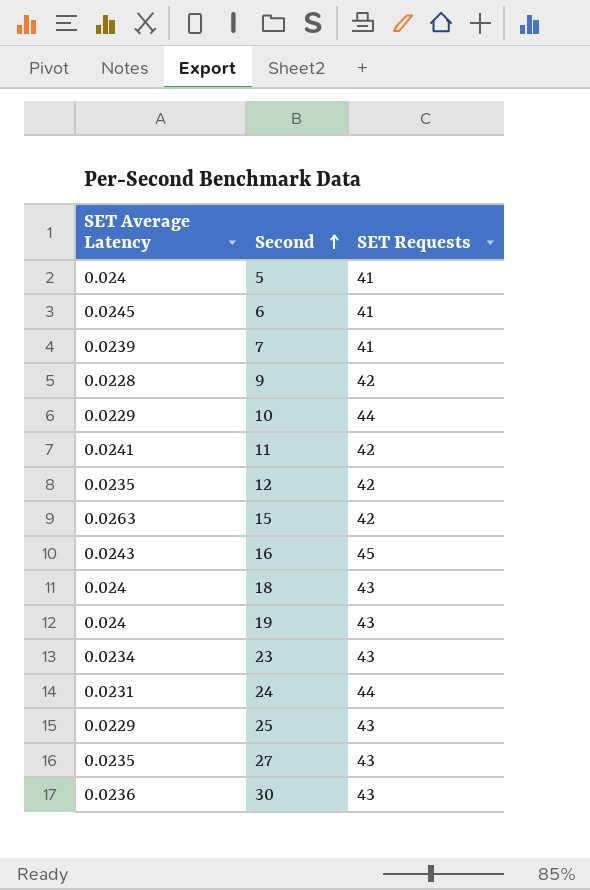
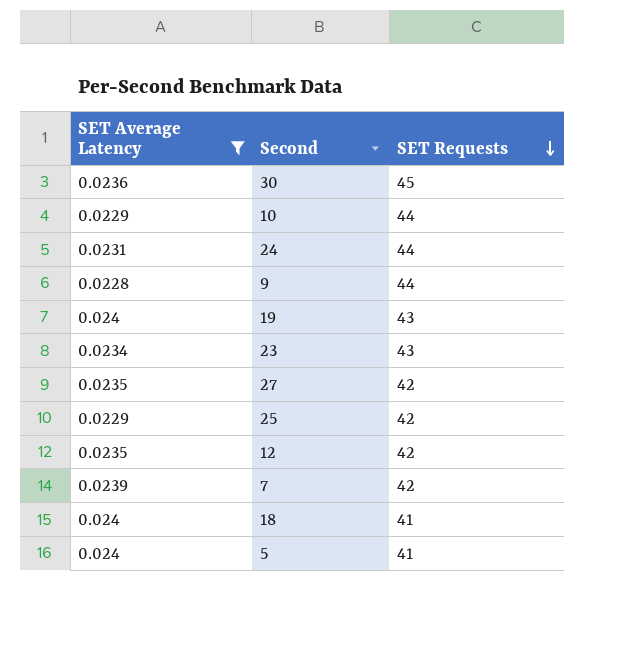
filter: none -> SET Average Latency <= 0.024
row order: Second ascending -> SET Requests descending
30 | SET Requests: 43 -> 45
9 | SET Requests: 42 -> 44
27 | SET Requests: 43 -> 42
25 | SET Requests: 43 -> 42
7 | SET Requests: 41 -> 42
18 | SET Requests: 43 -> 41

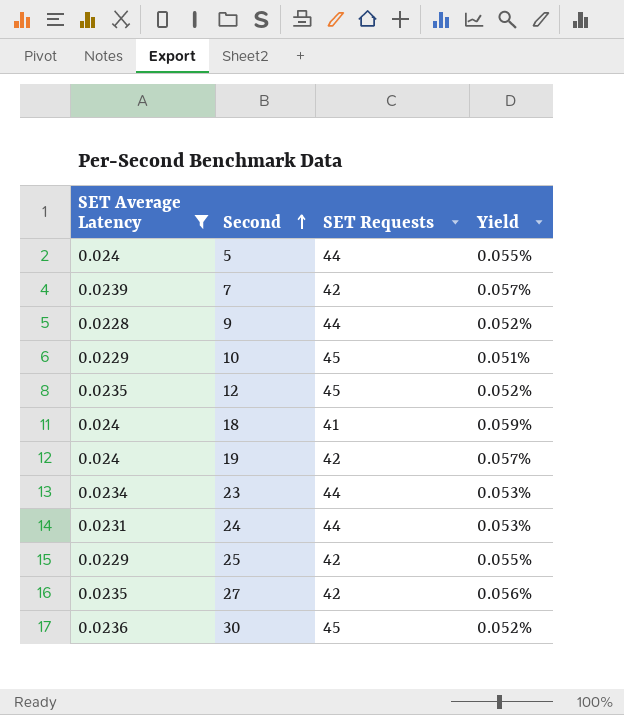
row order: SET Requests descending -> Second ascending
column Yield | formula: none -> [SET Average Latency] / [SET Requests]
5 | SET Requests: 41 -> 44
10 | SET Requests: 44 -> 45
12 | SET Requests: 42 -> 45
19 | SET Requests: 43 -> 42
23 | SET Requests: 43 -> 44

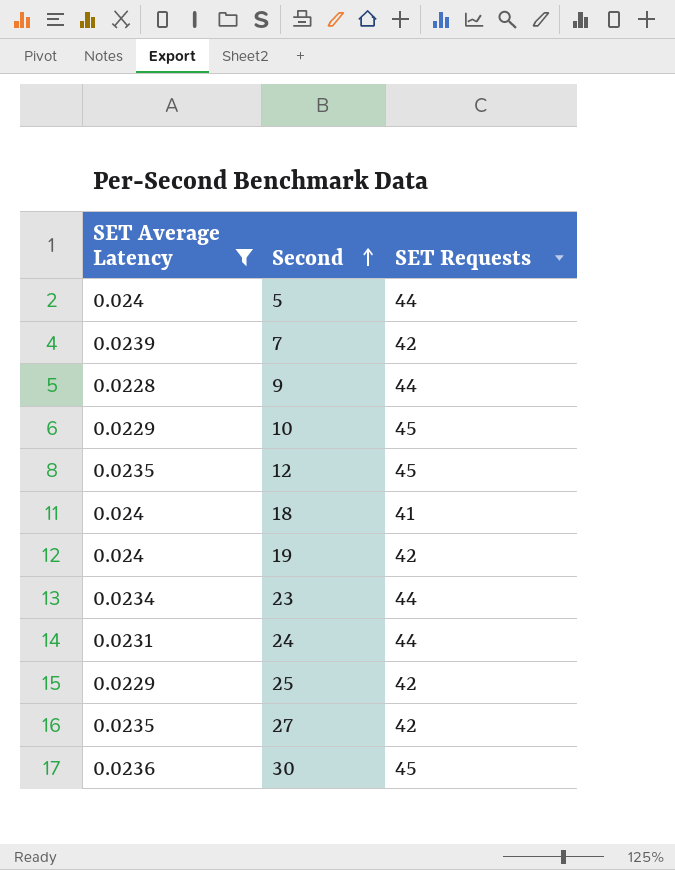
column Yield | formula: [SET Average Latency] / [SET Requests] -> none

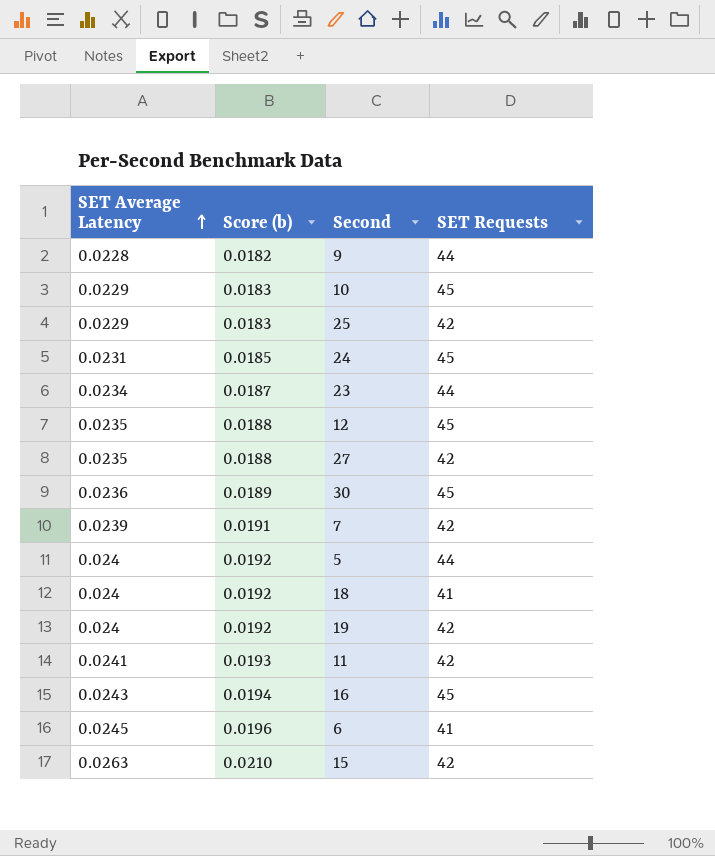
filter: SET Average Latency <= 0.024 -> none
row order: Second ascending -> SET Average Latency ascending
column Score (b) | formula: none -> [SET Average Latency] * 0.8
24 | SET Requests: 44 -> 45

